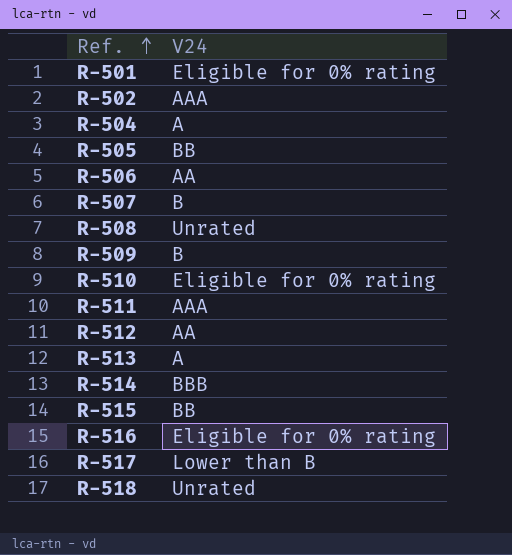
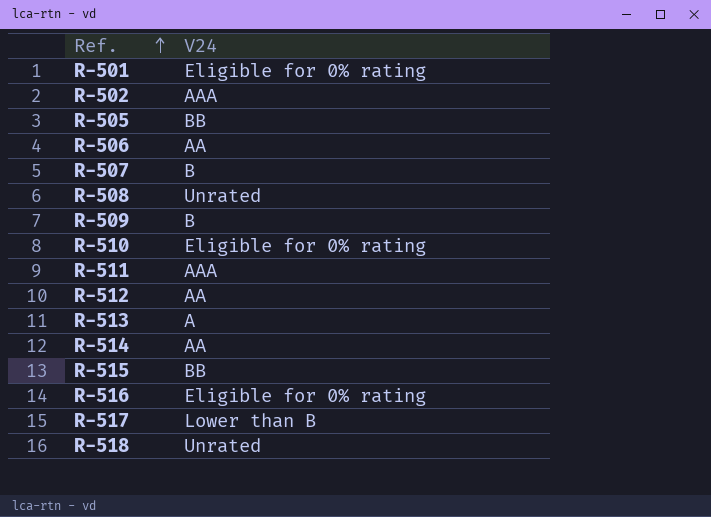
row R-504: A -> none
R-514 | V24: BBB -> AA

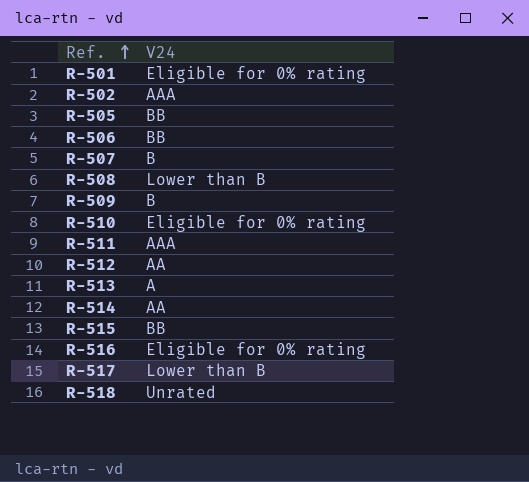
R-506 | V24: AA -> BB
R-508 | V24: Unrated -> Lower than B

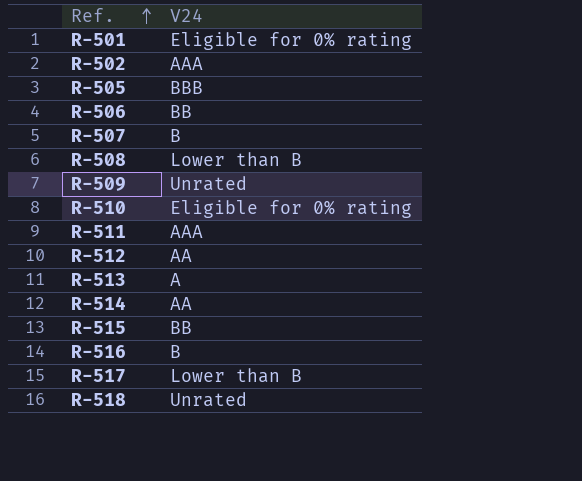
R-505 | V24: BB -> BBB
R-509 | V24: B -> Unrated
R-516 | V24: Eligible for 0% rating -> B

